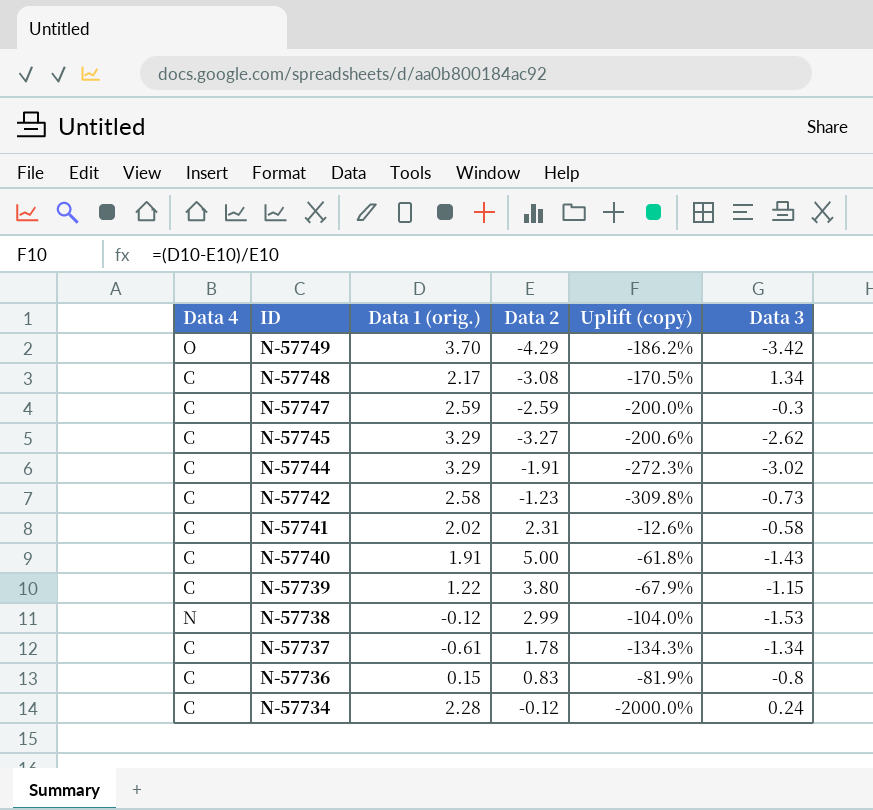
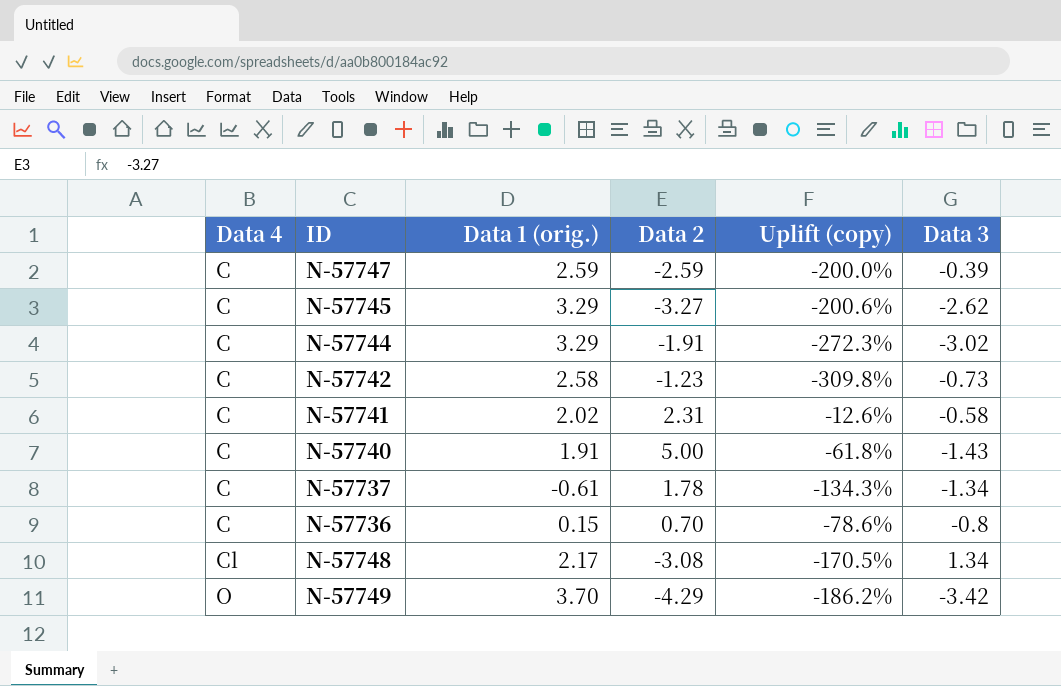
row order: ID descending -> Data 4 ascending
row N-57739: C | 1.22 | 3.80 | -67.9% | -1.15 -> none
row N-57738: N | -0.12 | 2.99 | -104.0% | -1.53 -> none
row N-57734: C | 2.28 | -0.12 | -2000.0% | 0.24 -> none
N-57747 | Data 3: -0.3 -> -0.39
N-57736 | Data 2: 0.83 -> 0.70
N-57736 | Uplift (copy): -81.9% -> -78.6%
N-57748 | Data 4: C -> Cl

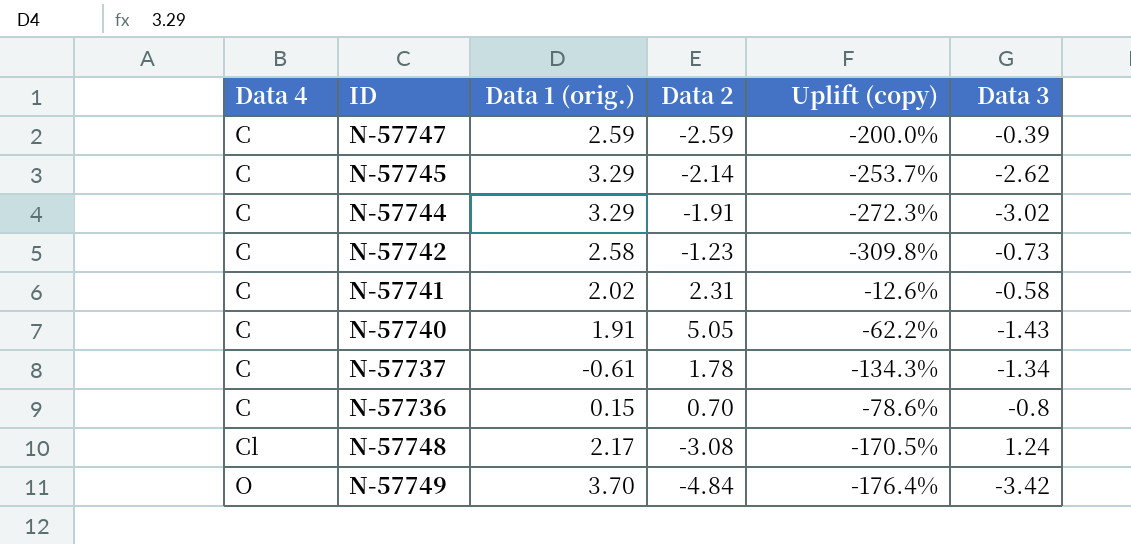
N-57745 | Data 2: -3.27 -> -2.14
N-57745 | Uplift (copy): -200.6% -> -253.7%
N-57740 | Data 2: 5.00 -> 5.05
N-57740 | Uplift (copy): -61.8% -> -62.2%
N-57748 | Data 3: 1.34 -> 1.24
N-57749 | Data 2: -4.29 -> -4.84
N-57749 | Uplift (copy): -186.2% -> -176.4%

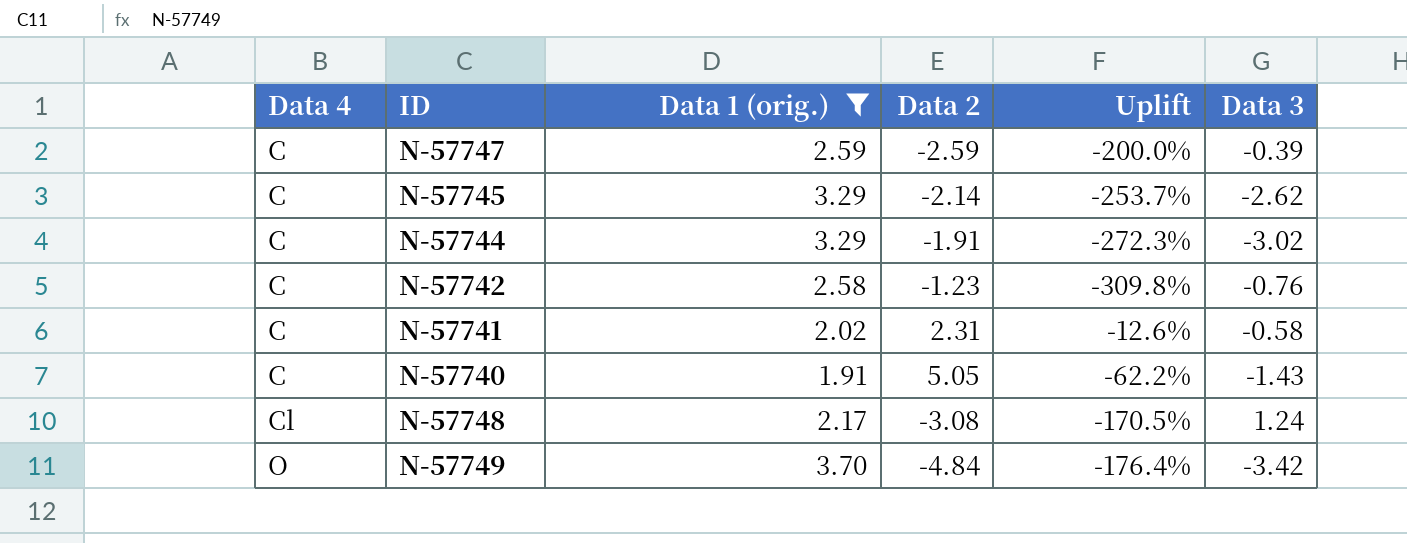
filter: none -> Data 1 (orig.) >= 1.91
column name: Uplift (copy) -> Uplift
N-57742 | Data 3: -0.73 -> -0.76

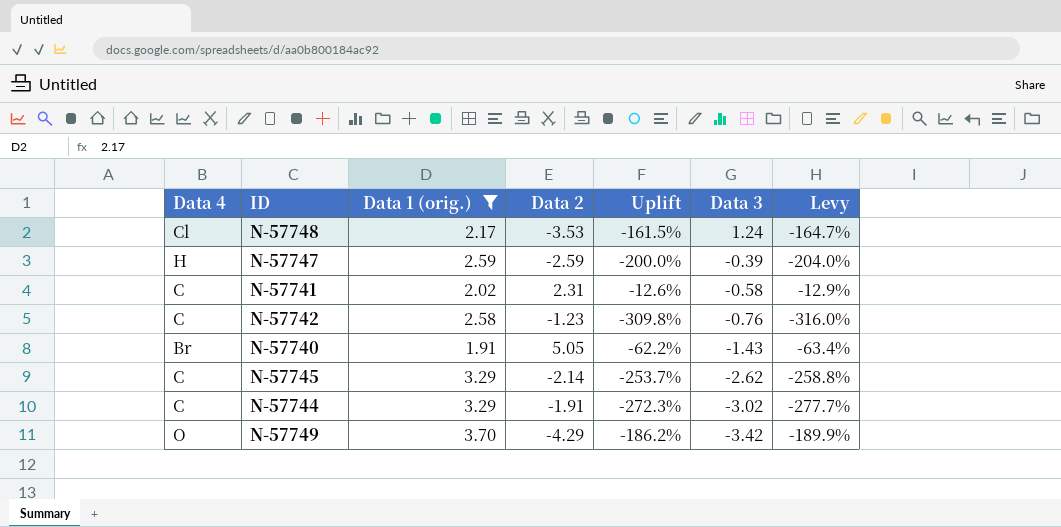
row order: Data 4 ascending -> Data 3 descending
column Levy | formula: none -> [Uplift] * 1.02
N-57748 | Data 2: -3.08 -> -3.53
N-57748 | Uplift: -170.5% -> -161.5%
N-57747 | Data 4: C -> H
N-57740 | Data 4: C -> Br
N-57749 | Data 2: -4.84 -> -4.29
N-57749 | Uplift: -176.4% -> -186.2%

